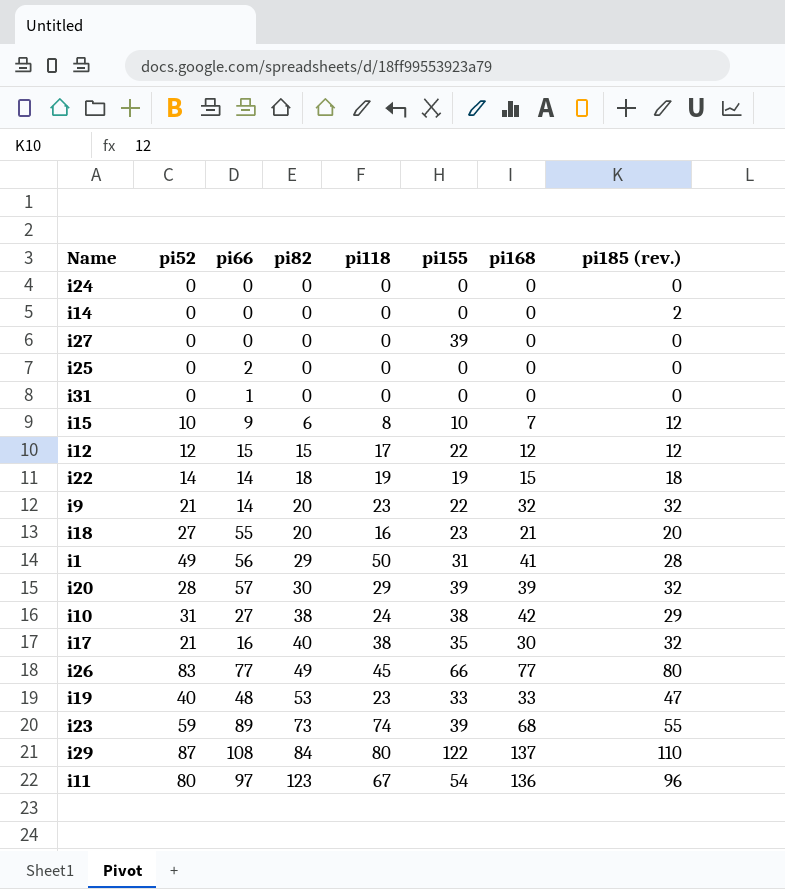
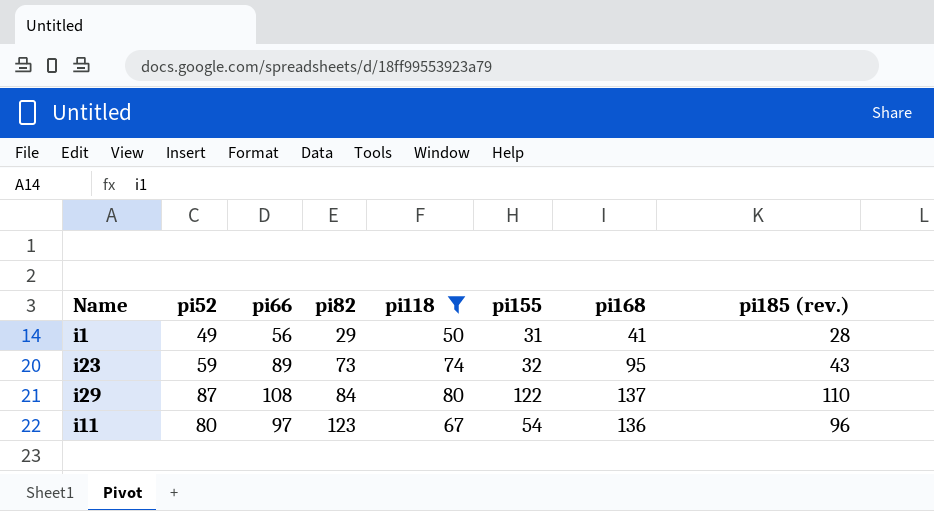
filter: none -> pi118 >= 50
i23 | pi155: 39 -> 32
i23 | pi168: 68 -> 95
i23 | pi185 (rev.): 55 -> 43

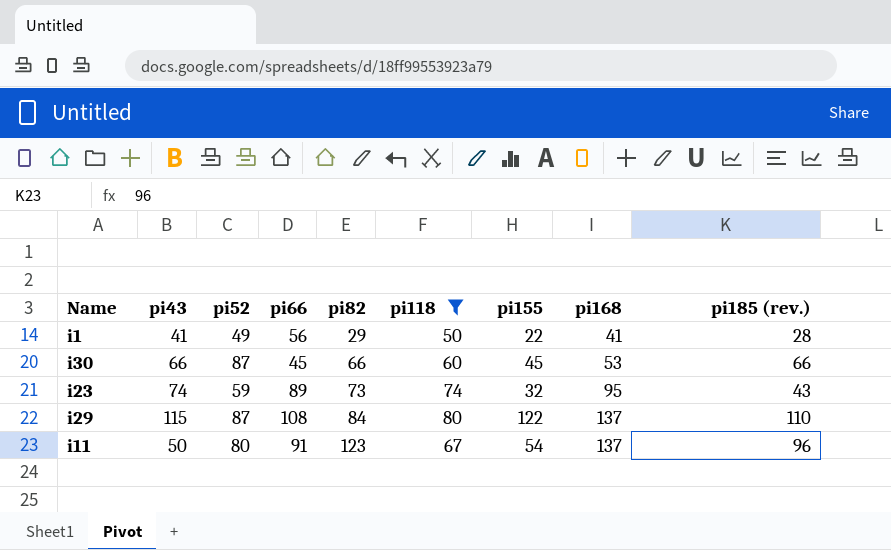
column pi43 | position: none -> 2
i1 | pi155: 31 -> 22
row i30: none -> 66 | 87 | 45 | 66 | 60 | 45 | 53 | 66
i11 | pi66: 97 -> 91
i11 | pi168: 136 -> 137

